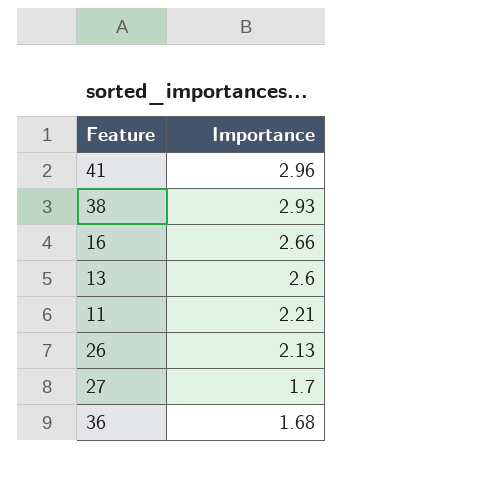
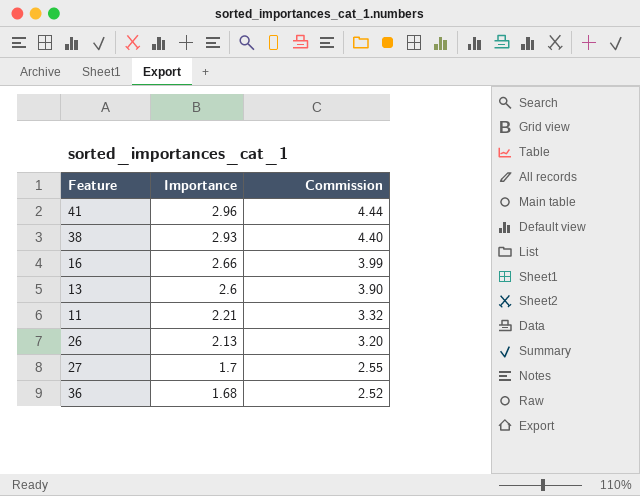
column Commission | formula: none -> [Importance] * 1.5

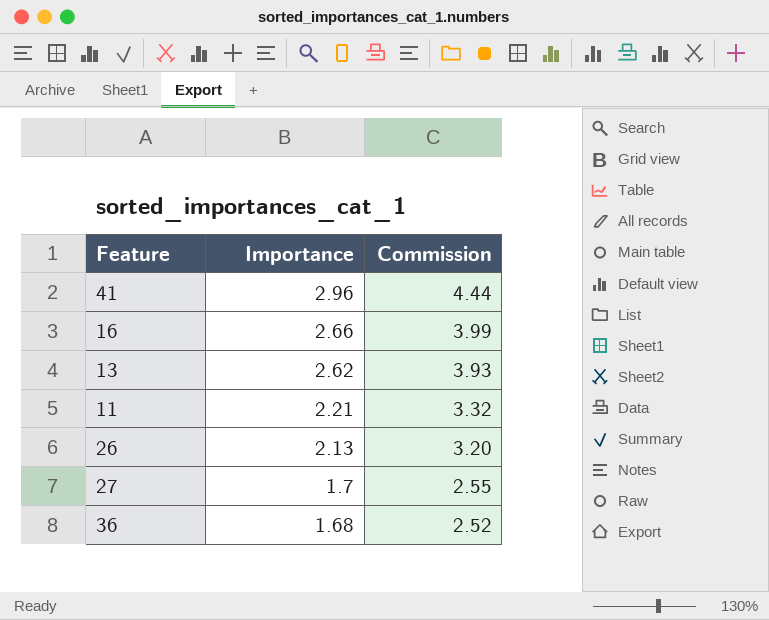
row 38: 2.93 | 4.40 -> none
13 | Importance: 2.6 -> 2.62
13 | Commission: 3.90 -> 3.93

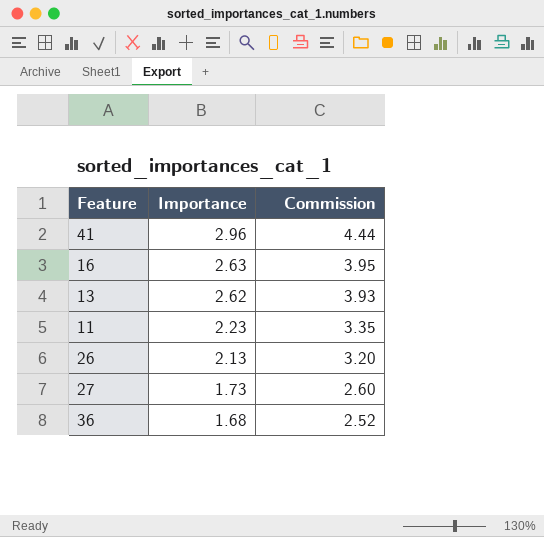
16 | Importance: 2.66 -> 2.63
16 | Commission: 3.99 -> 3.95
11 | Importance: 2.21 -> 2.23
11 | Commission: 3.32 -> 3.35
27 | Importance: 1.7 -> 1.73
27 | Commission: 2.55 -> 2.60

